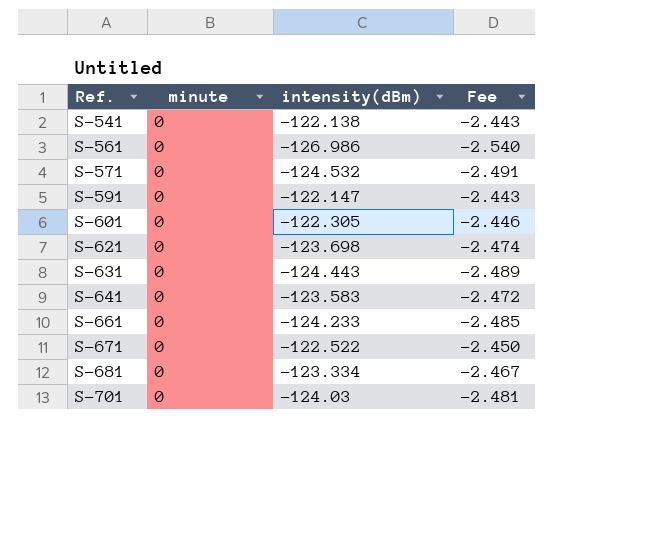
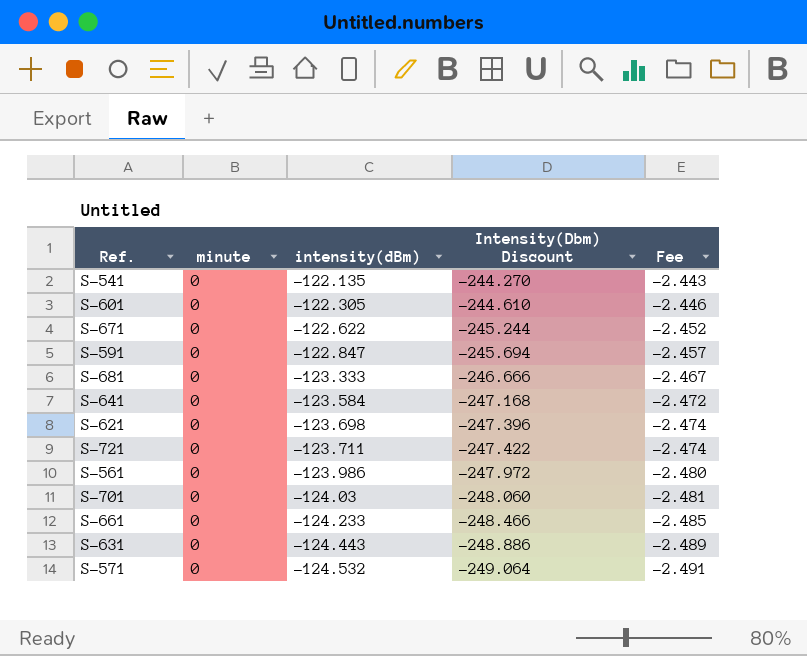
row order: Ref. ascending -> intensity(dBm) descending
column Intensity(Dbm) Discount | formula: none -> [intensity(dBm)] * 2
S-541 | intensity(dBm): -122.138 -> -122.135
S-671 | intensity(dBm): -122.522 -> -122.622
S-671 | Fee: -2.450 -> -2.452
S-591 | intensity(dBm): -122.147 -> -122.847
S-591 | Fee: -2.443 -> -2.457
S-681 | intensity(dBm): -123.334 -> -123.333
S-641 | intensity(dBm): -123.583 -> -123.584
row S-721: none -> 0 | -123.711 | -247.422 | -2.474
S-561 | intensity(dBm): -126.986 -> -123.986
S-561 | Fee: -2.540 -> -2.480

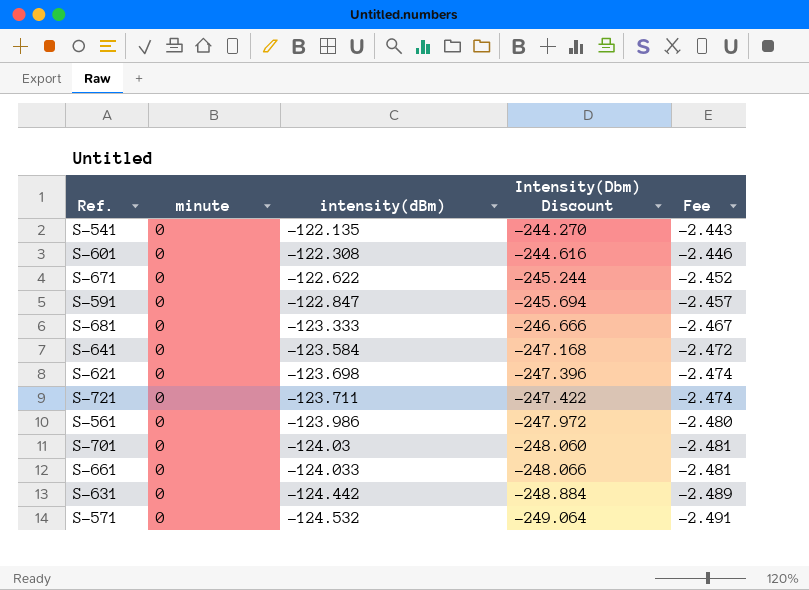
S-601 | intensity(dBm): -122.305 -> -122.308
S-601 | Intensity(Dbm) Discount: -244.610 -> -244.616
S-661 | intensity(dBm): -124.233 -> -124.033
S-661 | Intensity(Dbm) Discount: -248.466 -> -248.066
S-661 | Fee: -2.485 -> -2.481
S-631 | intensity(dBm): -124.443 -> -124.442
S-631 | Intensity(Dbm) Discount: -248.886 -> -248.884

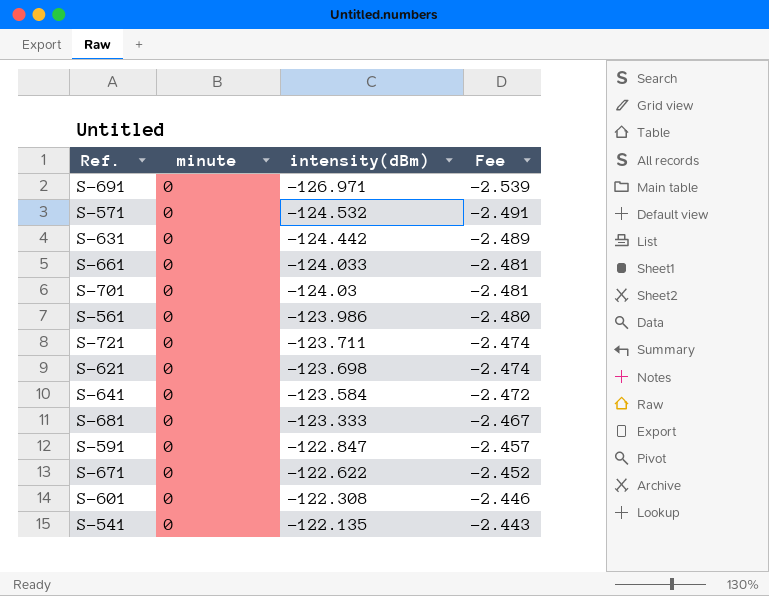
row order: intensity(dBm) descending -> intensity(dBm) ascending
column Intensity(Dbm) Discount | formula: [intensity(dBm)] * 2 -> none
row S-691: none -> 0 | -126.971 | -2.539

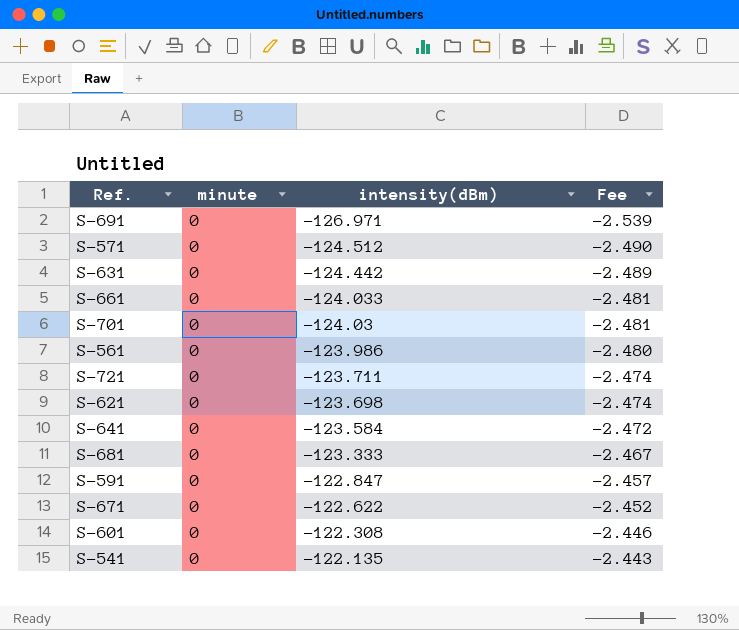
S-571 | intensity(dBm): -124.532 -> -124.512
S-571 | Fee: -2.491 -> -2.490

